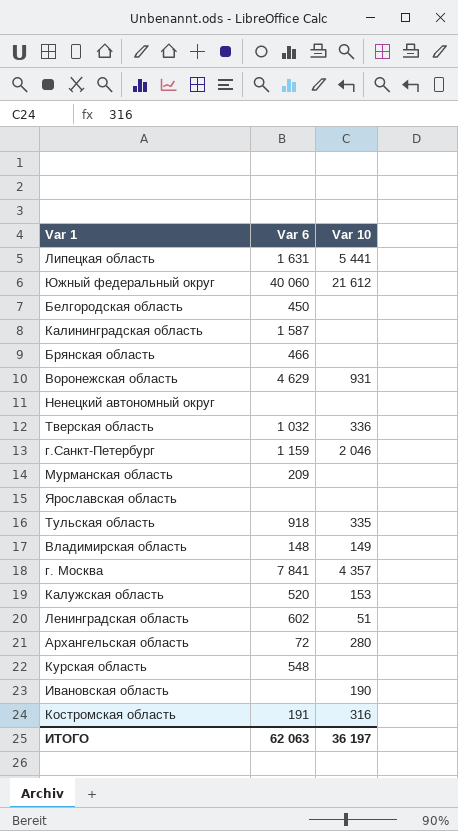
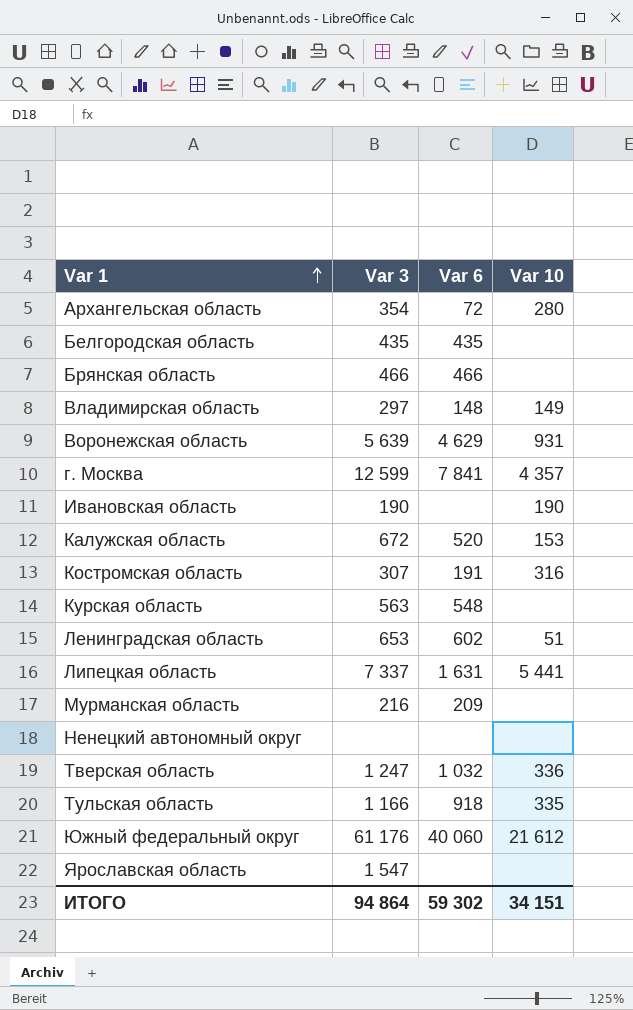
row order: none -> Var 1 ascending
column Var 3 | position: none -> 2
row Калининградская область: 1 587 | none -> none
row г.Санкт-Петербург: 1 159 | 2 046 -> none
Белгородская область | Var 6: 450 -> 435
ИТОГО | Var 6: 62 063 -> 59 302
ИТОГО | Var 10: 36 197 -> 34 151

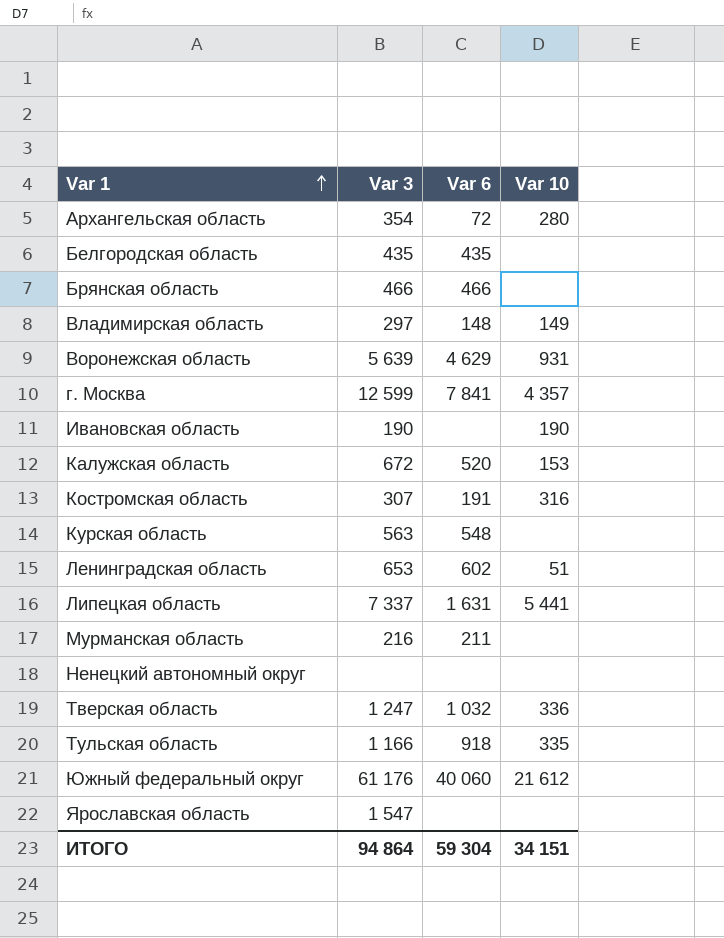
Мурманская область | Var 6: 209 -> 211
ИТОГО | Var 6: 59 302 -> 59 304

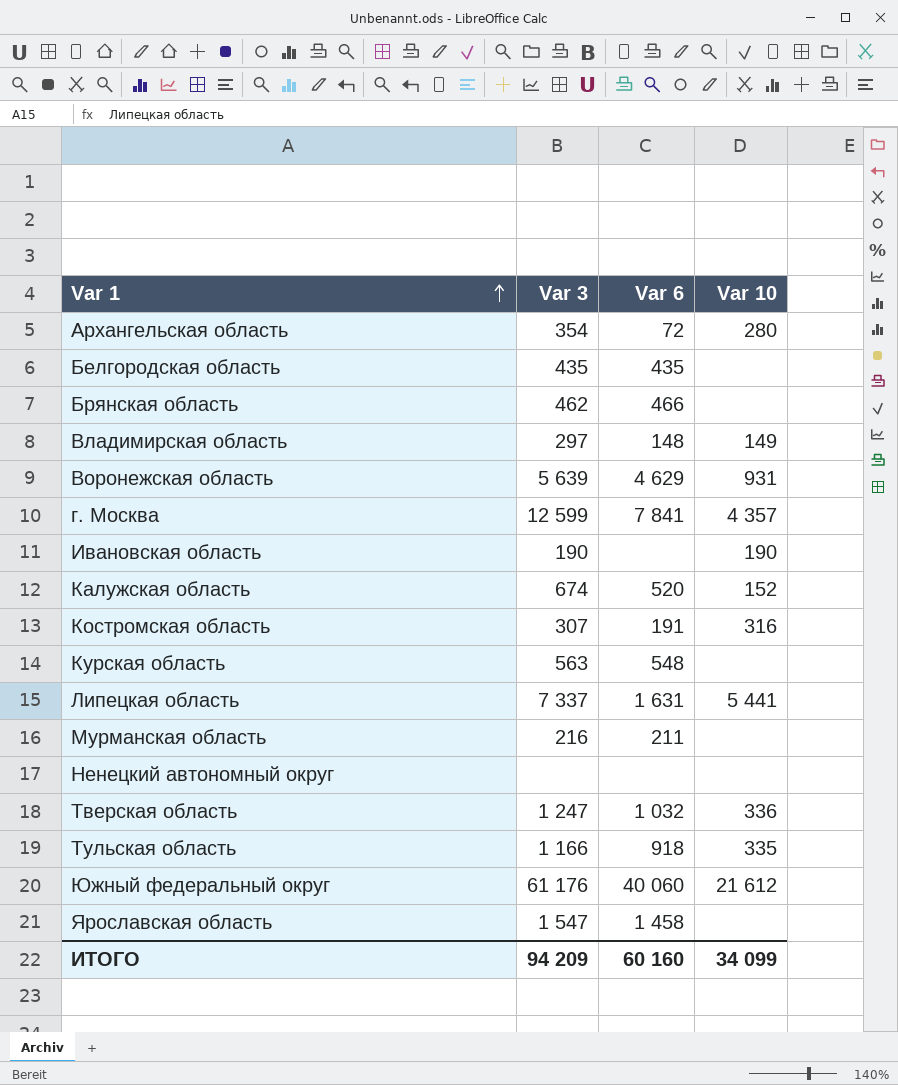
row Ленинградская область: 653 | 602 | 51 -> none
Брянская область | Var 3: 466 -> 462
Калужская область | Var 3: 672 -> 674
Калужская область | Var 10: 153 -> 152
Ярославская область | Var 6: none -> 1 458
ИТОГО | Var 3: 94 864 -> 94 209
ИТОГО | Var 6: 59 304 -> 60 160
ИТОГО | Var 10: 34 151 -> 34 099

